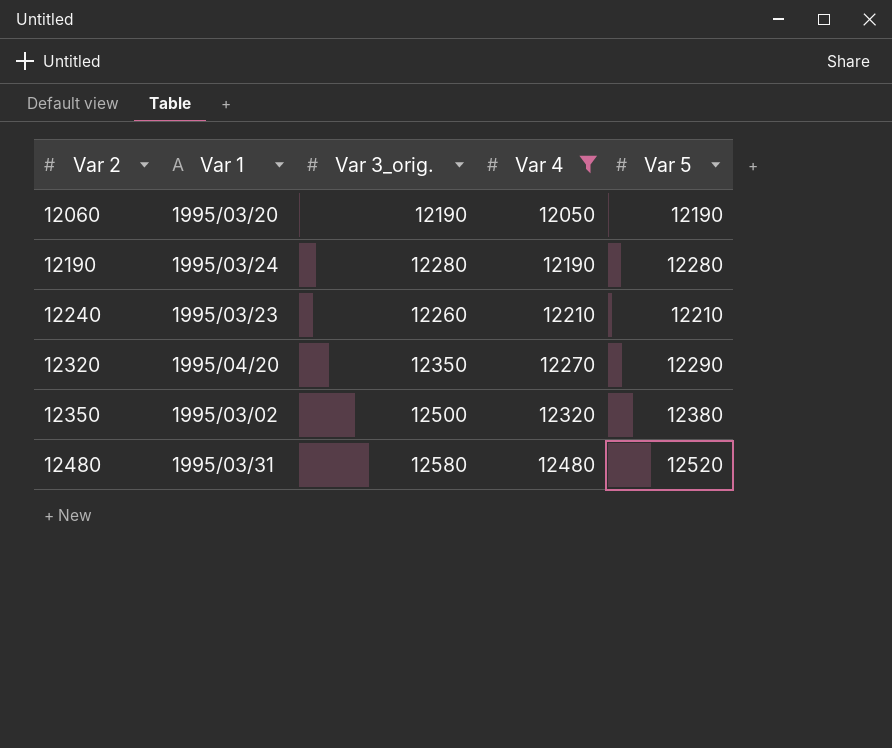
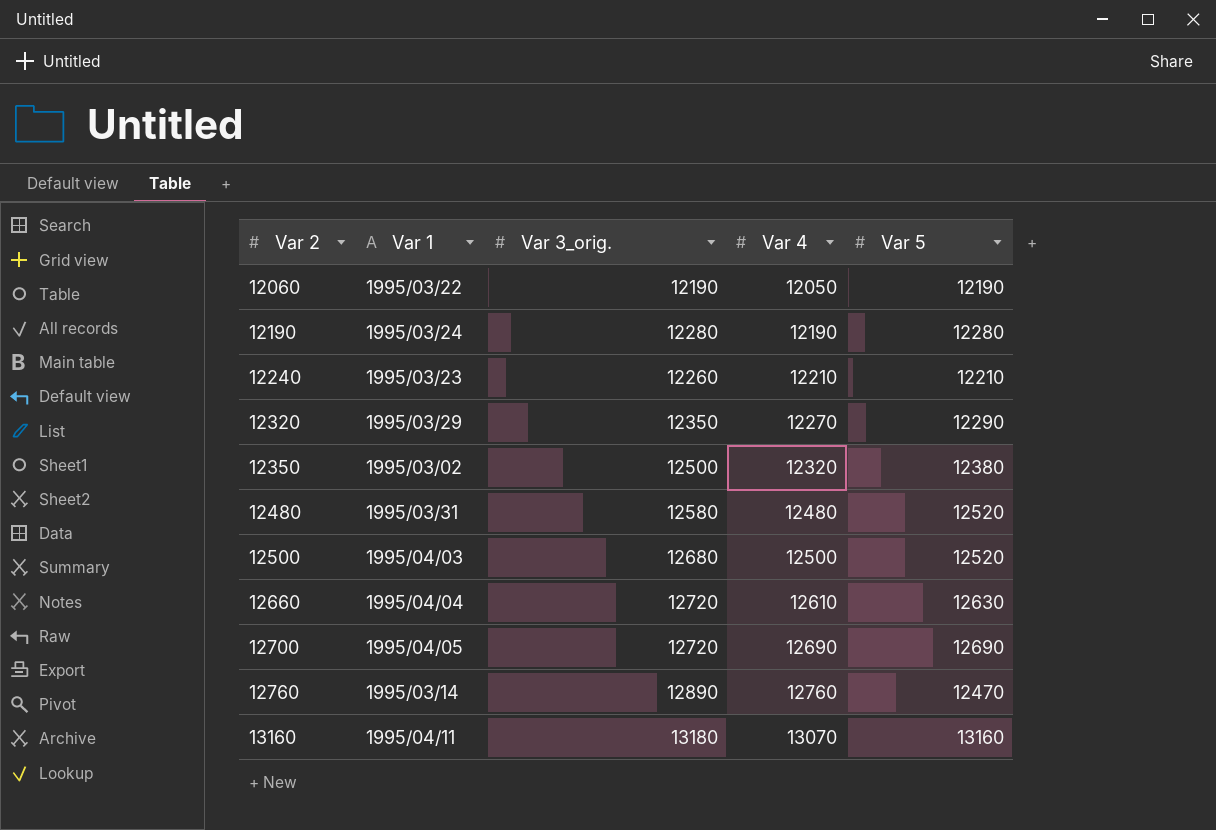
filter: Var 4 <= 12480 -> none
12060 | Var 1: 1995/03/20 -> 1995/03/22
12320 | Var 1: 1995/04/20 -> 1995/03/29

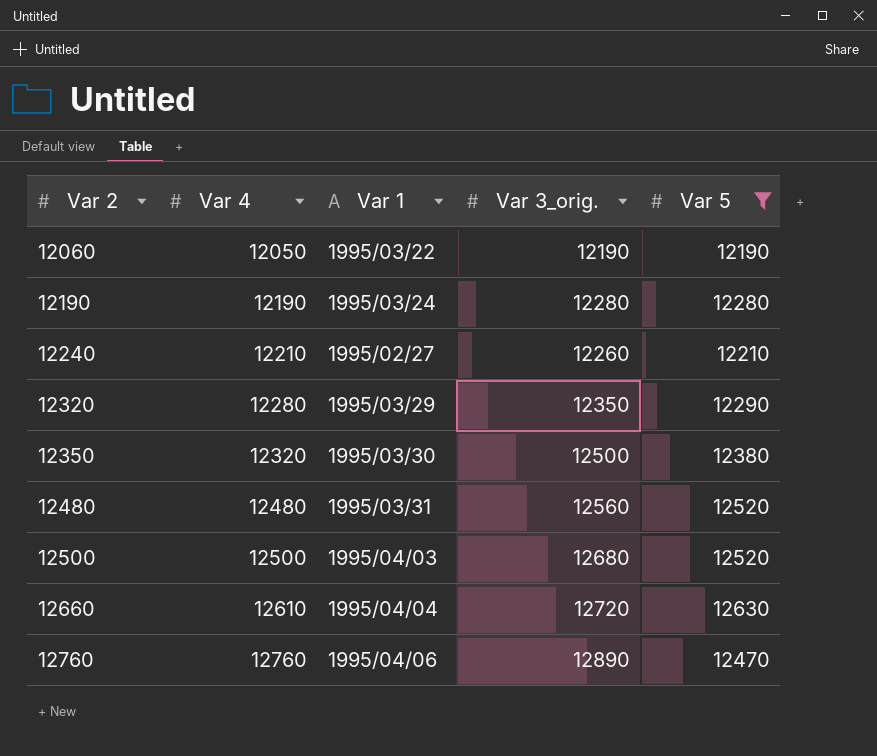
filter: none -> Var 5 <= 12630
column Var 4 | position: 4 -> 2
12240 | Var 1: 1995/03/23 -> 1995/02/27
12320 | Var 4: 12270 -> 12280
12350 | Var 1: 1995/03/02 -> 1995/03/30
12480 | Var 3_orig.: 12580 -> 12560
12760 | Var 1: 1995/03/14 -> 1995/04/06

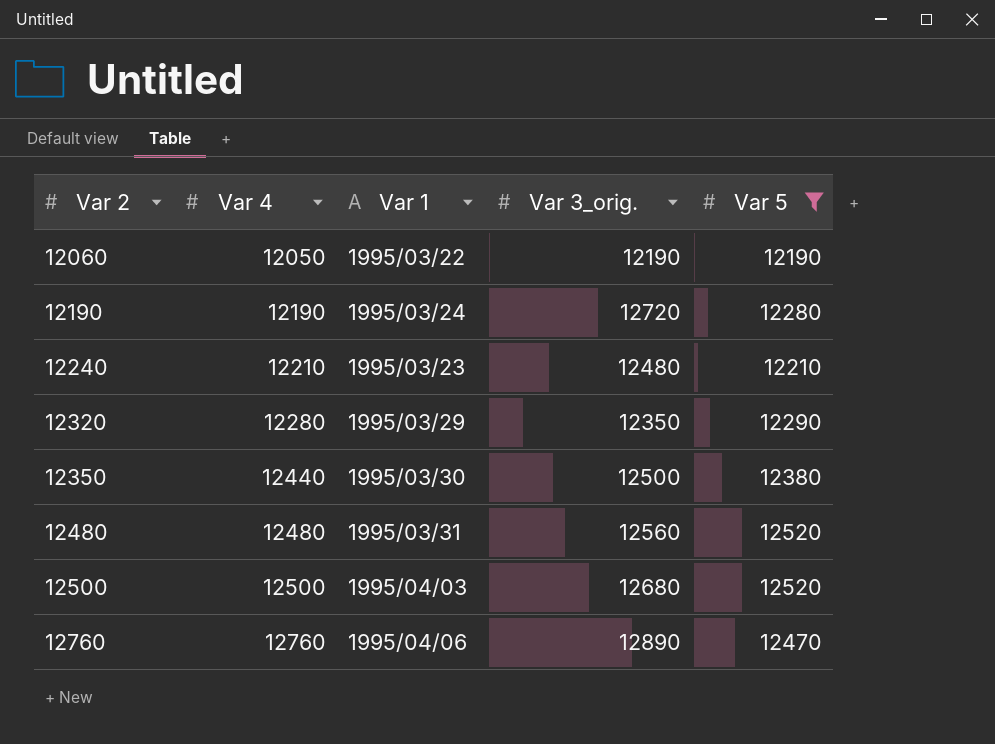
row 12660: 12610 | 1995/04/04 | 12720 | 12630 -> none
12190 | Var 3_orig.: 12280 -> 12720
12240 | Var 1: 1995/02/27 -> 1995/03/23
12240 | Var 3_orig.: 12260 -> 12480
12350 | Var 4: 12320 -> 12440

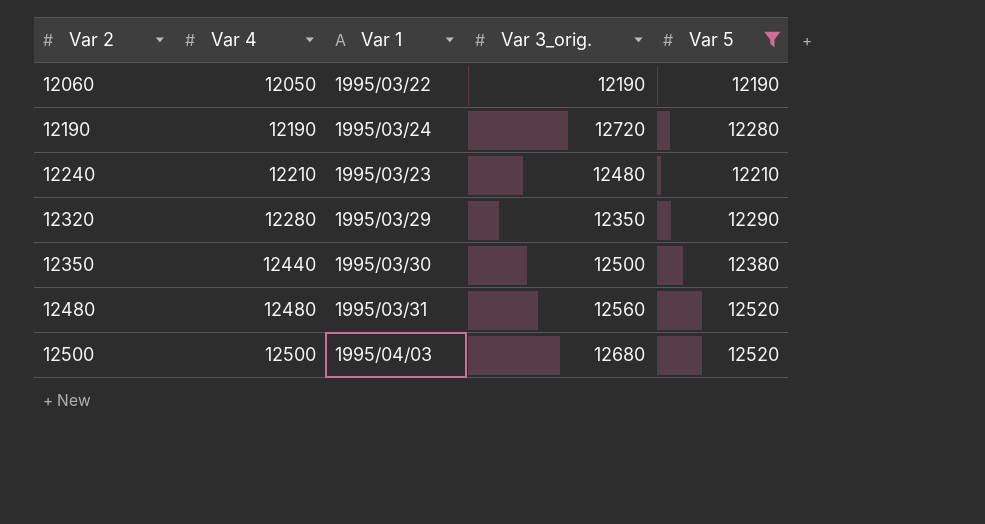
row 12760: 12760 | 1995/04/06 | 12890 | 12470 -> none

